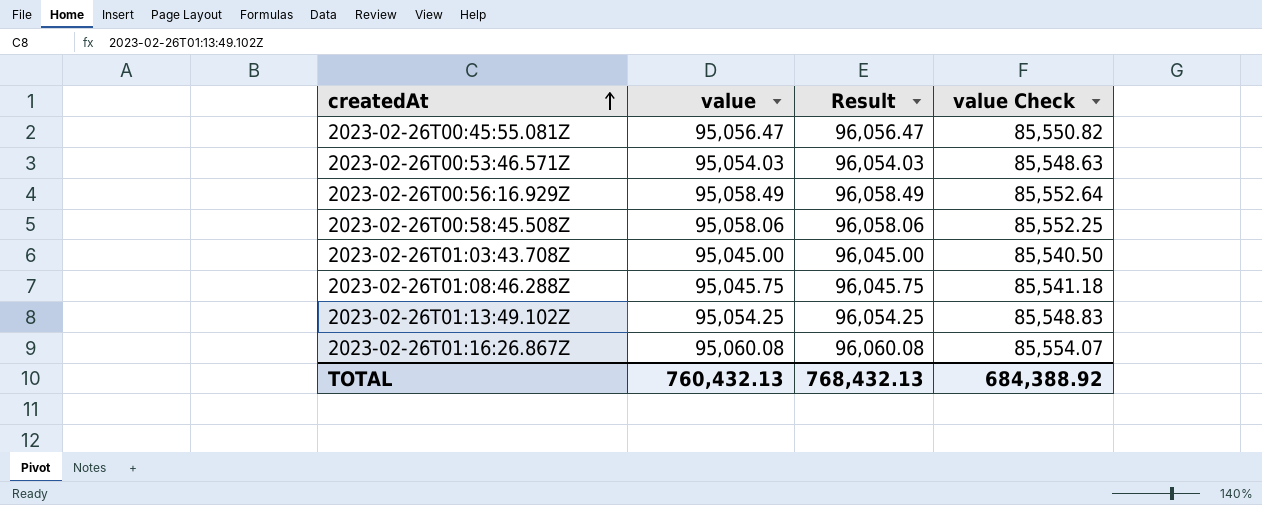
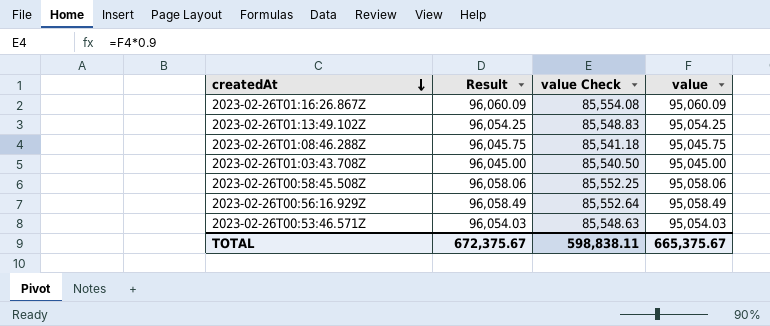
row order: createdAt ascending -> createdAt descending
column value | position: 2 -> 4
row 2023-02-26T00:45:55.081Z: 95,056.47 | 96,056.47 | 85,550.82 -> none
2023-02-26T01:16:26.867Z | Result: 96,060.08 -> 96,060.09
2023-02-26T01:16:26.867Z | value Check: 85,554.07 -> 85,554.08
2023-02-26T01:16:26.867Z | value: 95,060.08 -> 95,060.09
TOTAL | Result: 768,432.13 -> 672,375.67
TOTAL | value Check: 684,388.92 -> 598,838.11
TOTAL | value: 760,432.13 -> 665,375.67

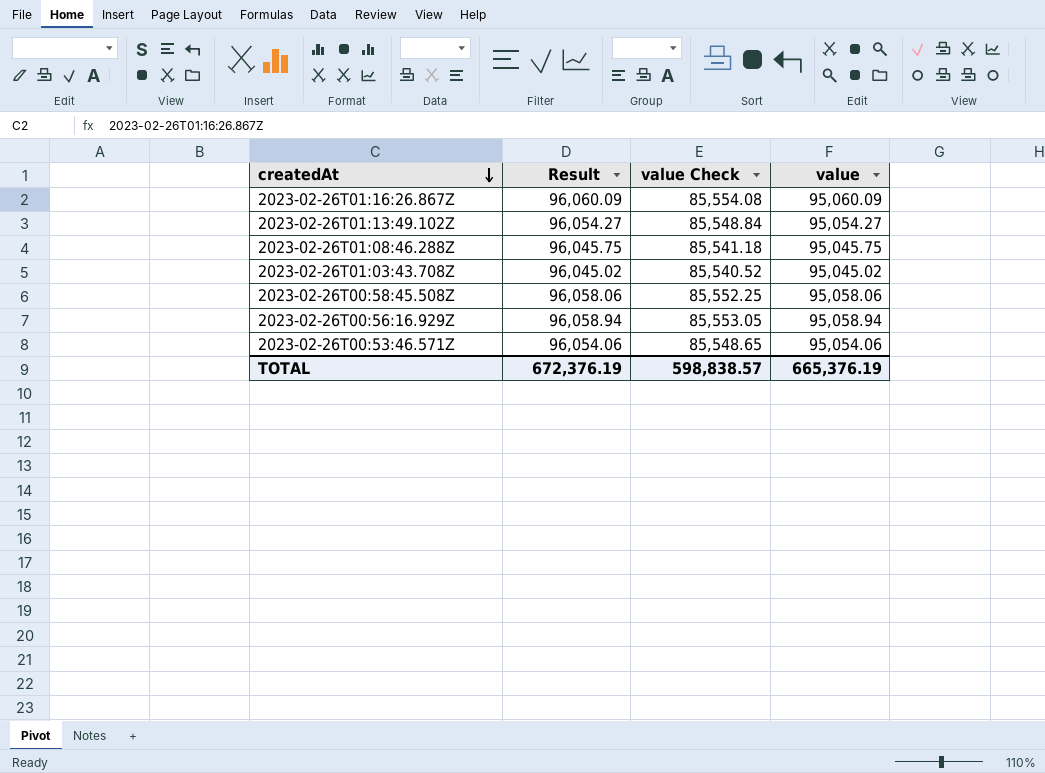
2023-02-26T01:13:49.102Z | Result: 96,054.25 -> 96,054.27
2023-02-26T01:13:49.102Z | value Check: 85,548.83 -> 85,548.84
2023-02-26T01:13:49.102Z | value: 95,054.25 -> 95,054.27
2023-02-26T01:03:43.708Z | Result: 96,045.00 -> 96,045.02
2023-02-26T01:03:43.708Z | value Check: 85,540.50 -> 85,540.52
2023-02-26T01:03:43.708Z | value: 95,045.00 -> 95,045.02
2023-02-26T00:56:16.929Z | Result: 96,058.49 -> 96,058.94
2023-02-26T00:56:16.929Z | value Check: 85,552.64 -> 85,553.05
2023-02-26T00:56:16.929Z | value: 95,058.49 -> 95,058.94
2023-02-26T00:53:46.571Z | Result: 96,054.03 -> 96,054.06
2023-02-26T00:53:46.571Z | value Check: 85,548.63 -> 85,548.65
2023-02-26T00:53:46.571Z | value: 95,054.03 -> 95,054.06
TOTAL | Result: 672,375.67 -> 672,376.19
TOTAL | value Check: 598,838.11 -> 598,838.57
TOTAL | value: 665,375.67 -> 665,376.19

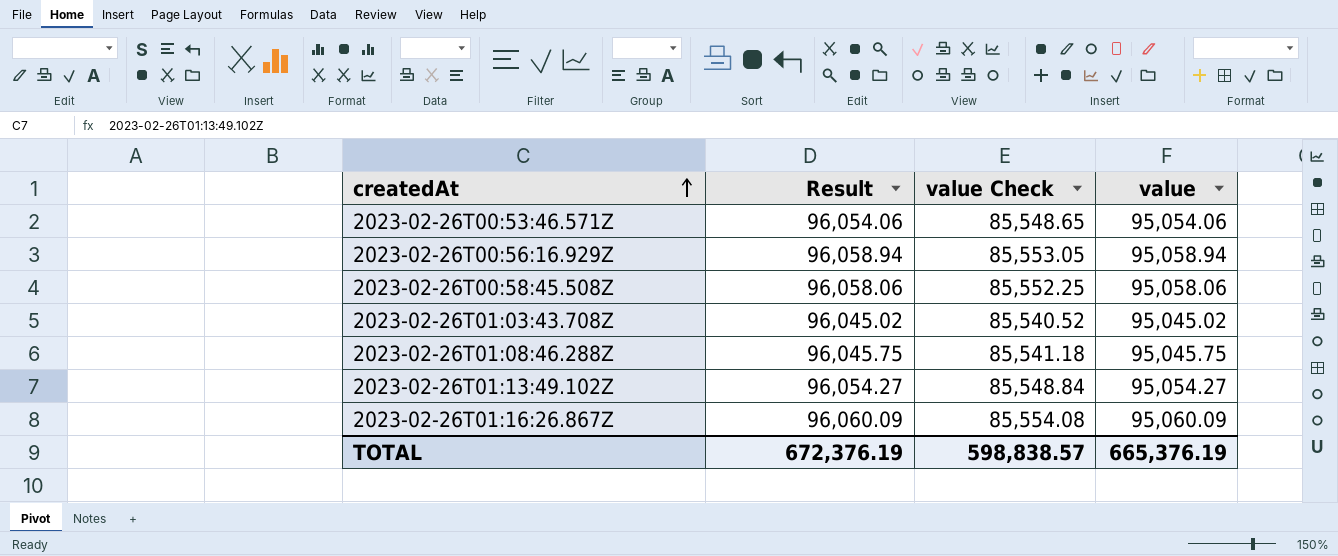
row order: createdAt descending -> createdAt ascending

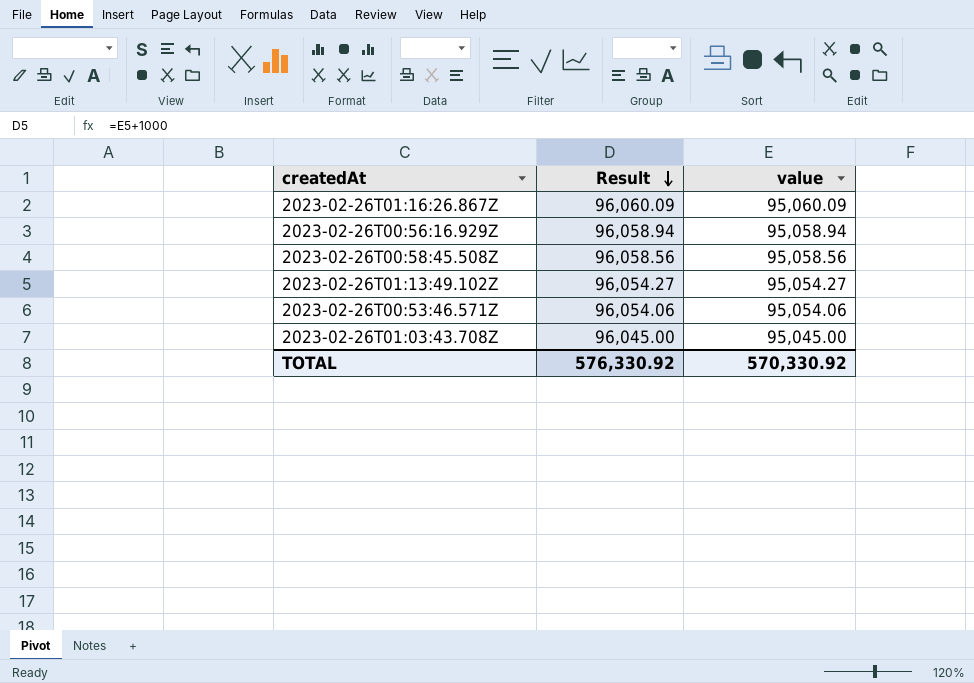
row order: createdAt ascending -> Result descending
column value Check | formula: [value] * 0.9 -> none
row 2023-02-26T01:08:46.288Z: 96,045.75 | 85,541.18 | 95,045.75 -> none
2023-02-26T00:58:45.508Z | Result: 96,058.06 -> 96,058.56
2023-02-26T00:58:45.508Z | value: 95,058.06 -> 95,058.56
2023-02-26T01:03:43.708Z | Result: 96,045.02 -> 96,045.00
2023-02-26T01:03:43.708Z | value: 95,045.02 -> 95,045.00
TOTAL | Result: 672,376.19 -> 576,330.92
TOTAL | value: 665,376.19 -> 570,330.92

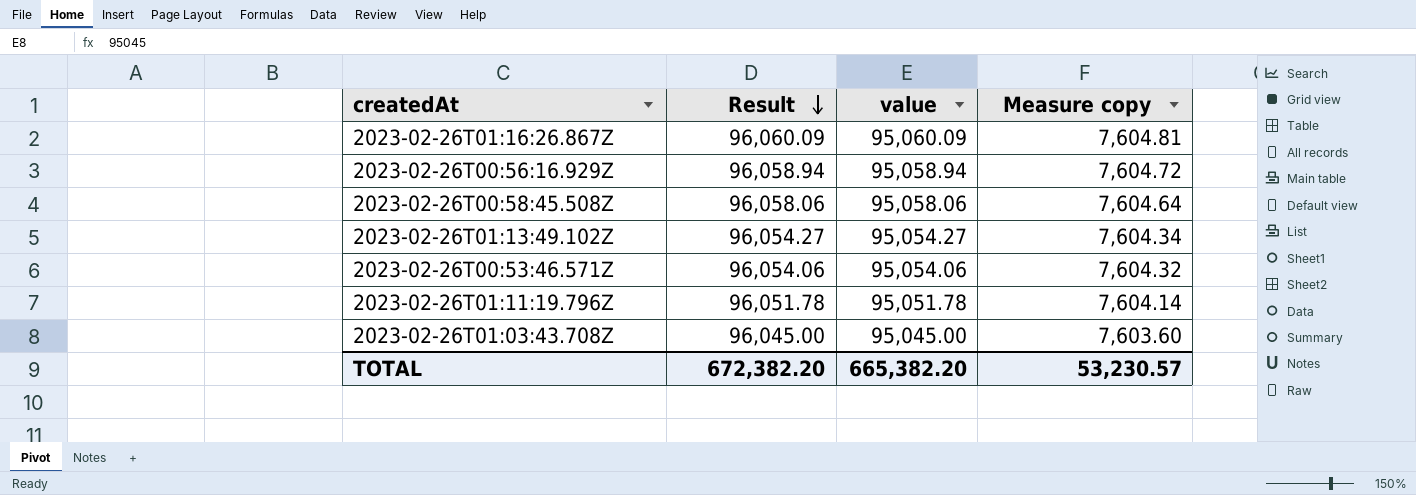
column Measure copy | formula: none -> [value] * 0.08
2023-02-26T00:58:45.508Z | Result: 96,058.56 -> 96,058.06
2023-02-26T00:58:45.508Z | value: 95,058.56 -> 95,058.06
row 2023-02-26T01:11:19.796Z: none -> 96,051.78 | 95,051.78 | 7,604.14
TOTAL | Result: 576,330.92 -> 672,382.20
TOTAL | value: 570,330.92 -> 665,382.20

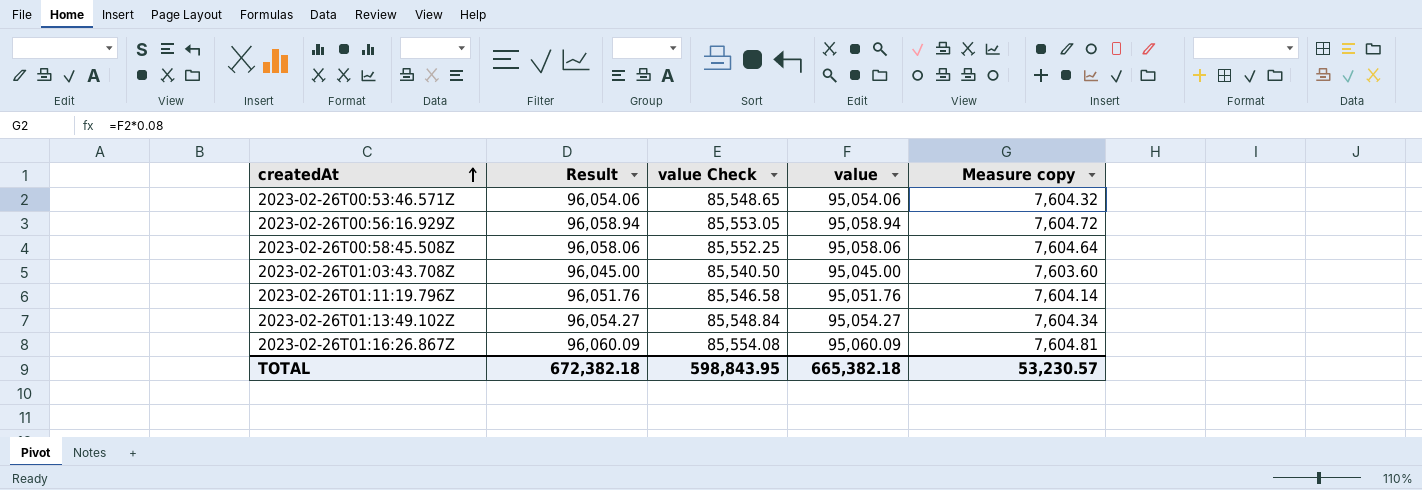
row order: Result descending -> createdAt ascending
column value Check | formula: none -> [value] * 0.9
2023-02-26T01:11:19.796Z | Result: 96,051.78 -> 96,051.76
2023-02-26T01:11:19.796Z | value: 95,051.78 -> 95,051.76
TOTAL | Result: 672,382.20 -> 672,382.18
TOTAL | value: 665,382.20 -> 665,382.18

